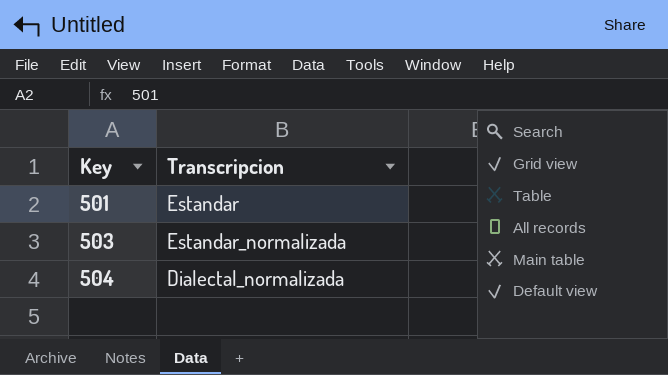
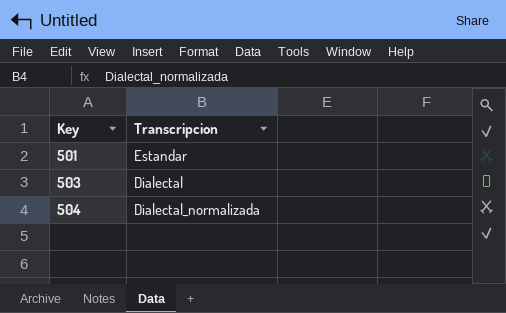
503 | Transcripcion: Estandar_normalizada -> Dialectal

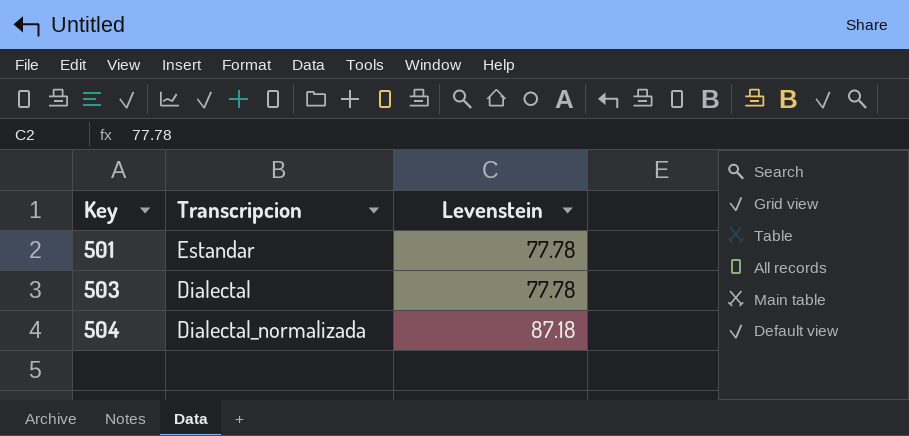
column Levenstein | position: none -> 3

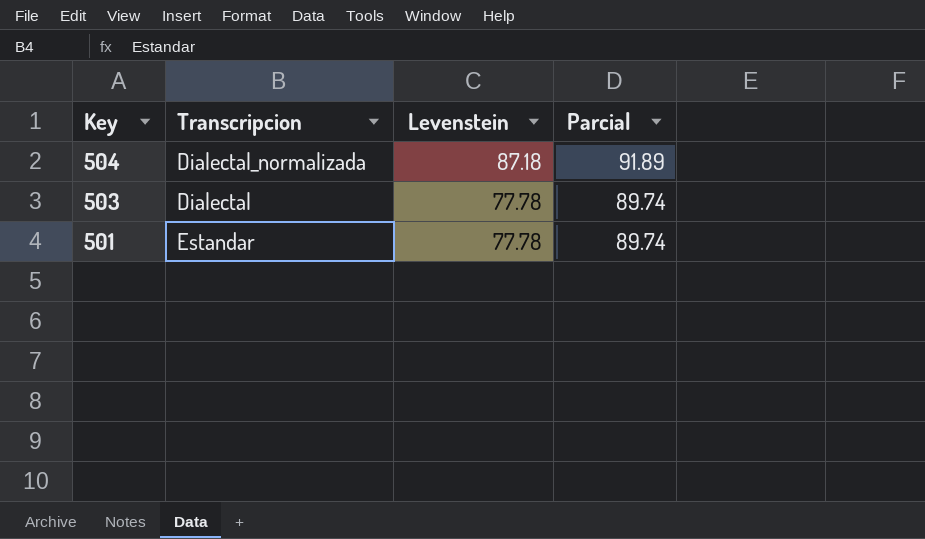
row order: Key ascending -> Key descending
column Parcial | position: none -> 4

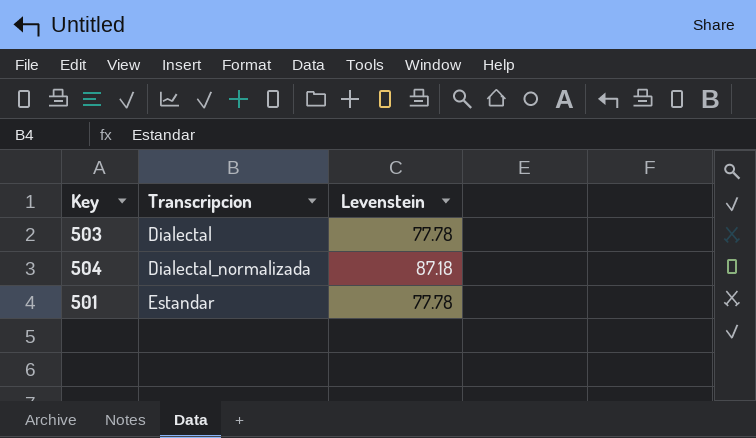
row order: Key descending -> Transcripcion ascending
column Parcial | position: 4 -> none

